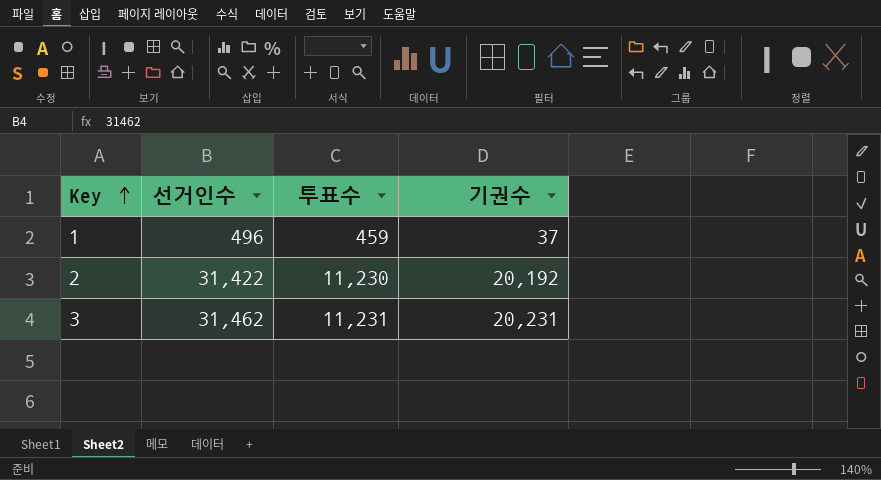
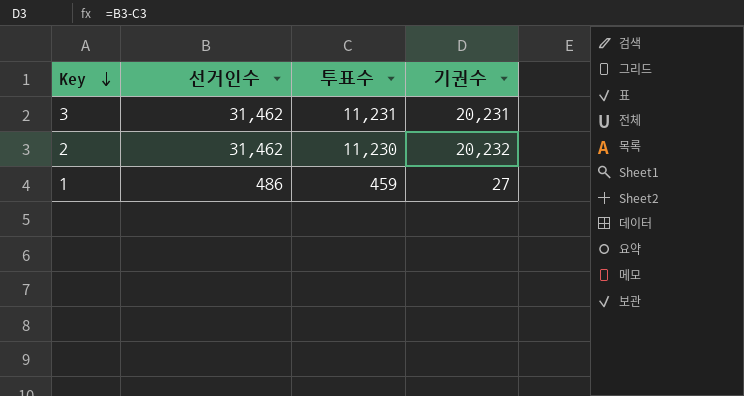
row order: Key ascending -> Key descending
2 | 선거인수: 31,422 -> 31,462
2 | 기권수: 20,192 -> 20,232
1 | 선거인수: 496 -> 486
1 | 기권수: 37 -> 27

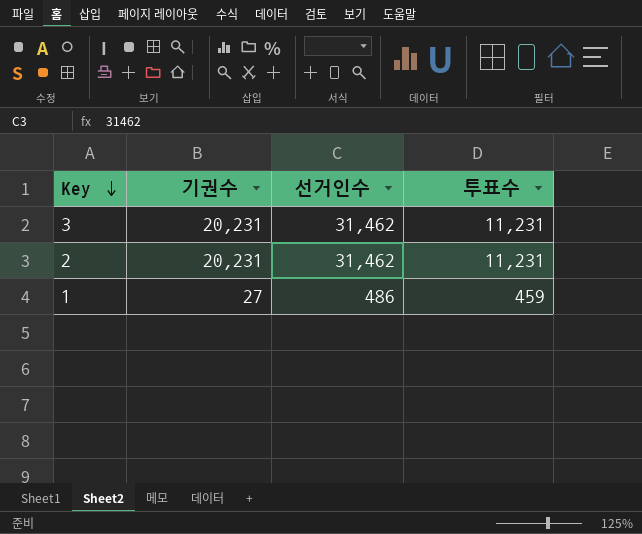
column 기권수 | position: 4 -> 2
2 | 기권수: 20,232 -> 20,231
2 | 투표수: 11,230 -> 11,231

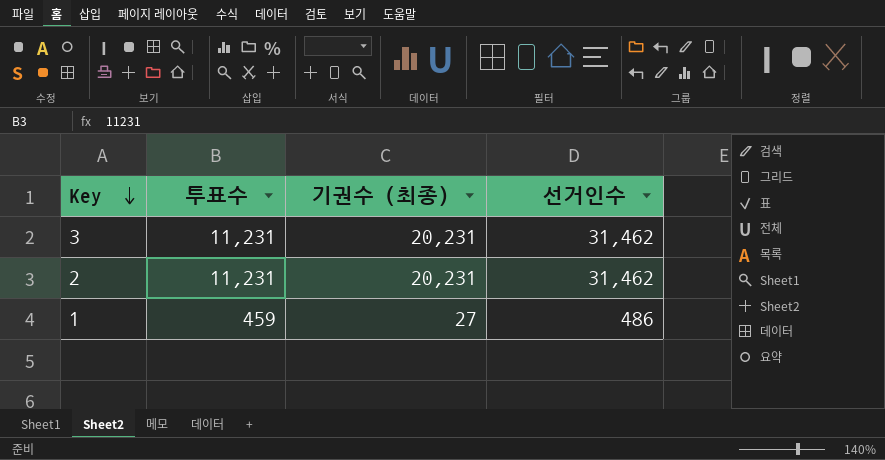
column 투표수 | position: 4 -> 2
column name: 기권수 -> 기권수 (최종)

